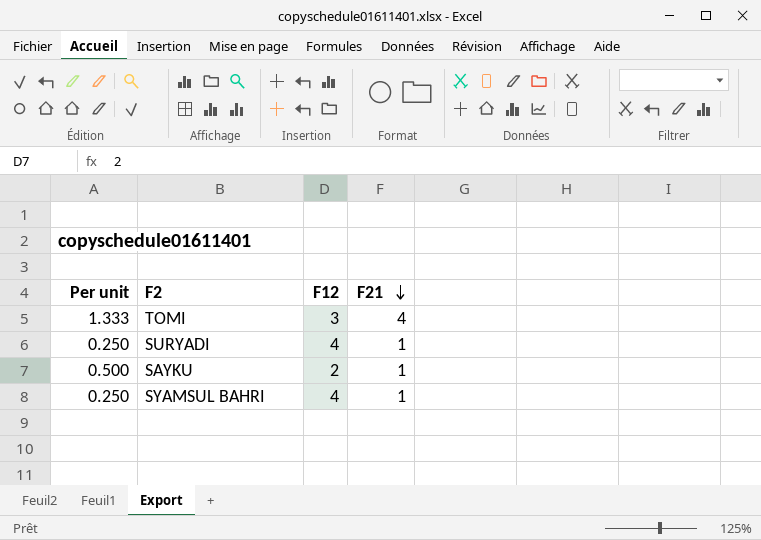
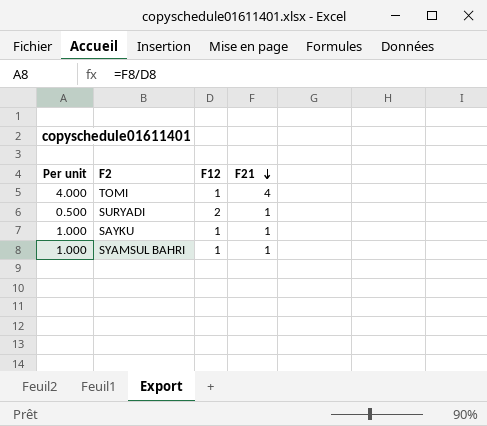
TOMI | Per unit: 1.333 -> 4.000
TOMI | F12: 3 -> 1
SURYADI | Per unit: 0.250 -> 0.500
SURYADI | F12: 4 -> 2
SAYKU | Per unit: 0.500 -> 1.000
SAYKU | F12: 2 -> 1
SYAMSUL BAHRI | Per unit: 0.250 -> 1.000
SYAMSUL BAHRI | F12: 4 -> 1

